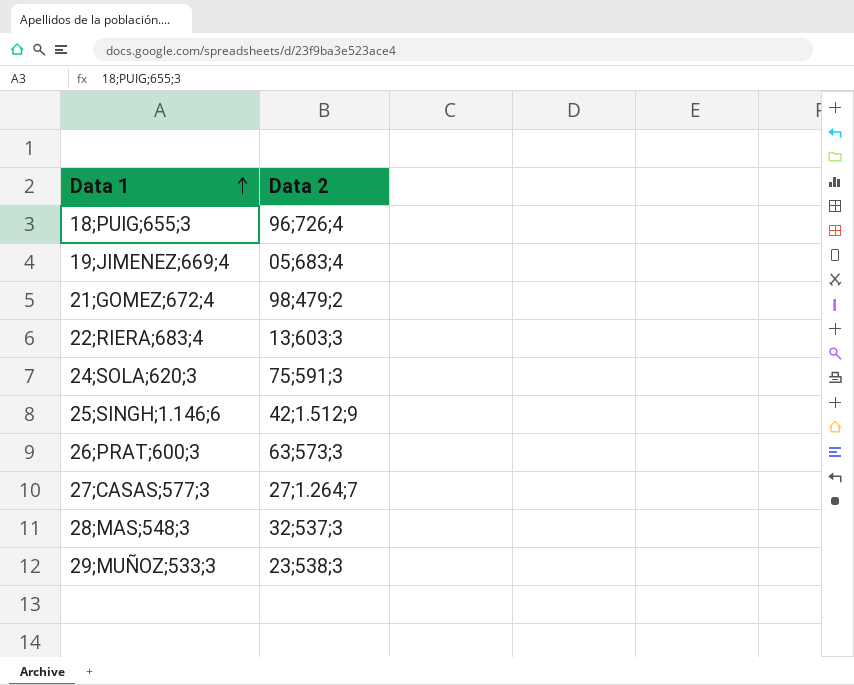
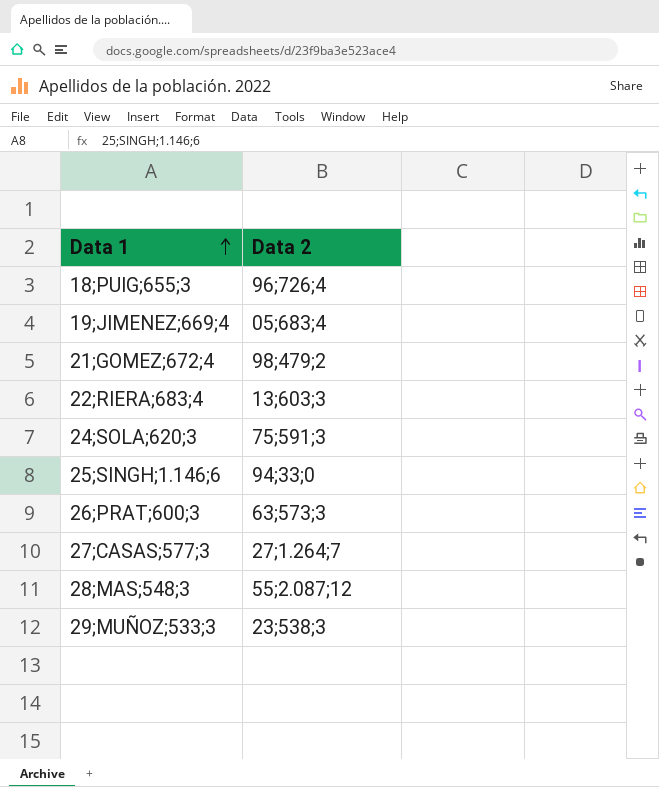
25;SINGH;1.146;6 | Data 2: 42;1.512;9 -> 94;33;0
28;MAS;548;3 | Data 2: 32;537;3 -> 55;2.087;12

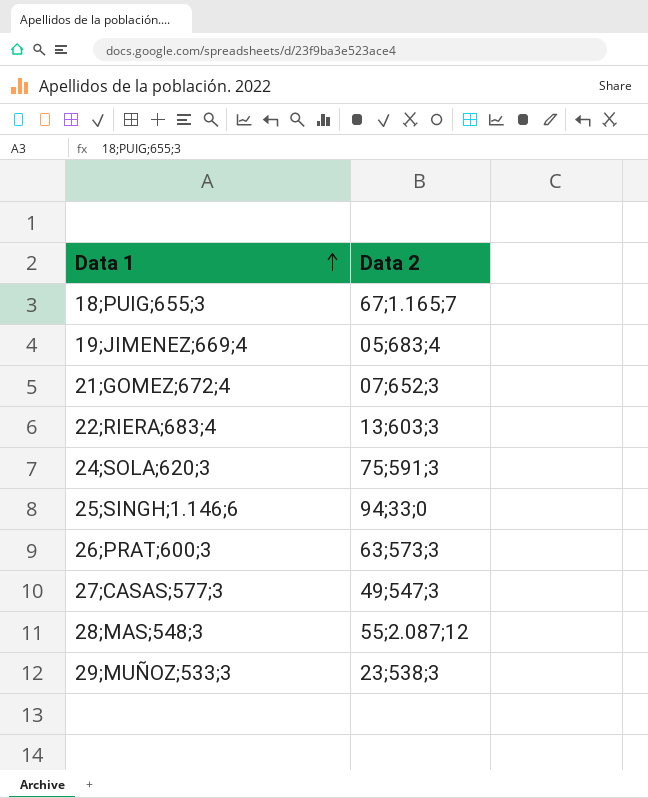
18;PUIG;655;3 | Data 2: 96;726;4 -> 67;1.165;7
21;GOMEZ;672;4 | Data 2: 98;479;2 -> 07;652;3
27;CASAS;577;3 | Data 2: 27;1.264;7 -> 49;547;3

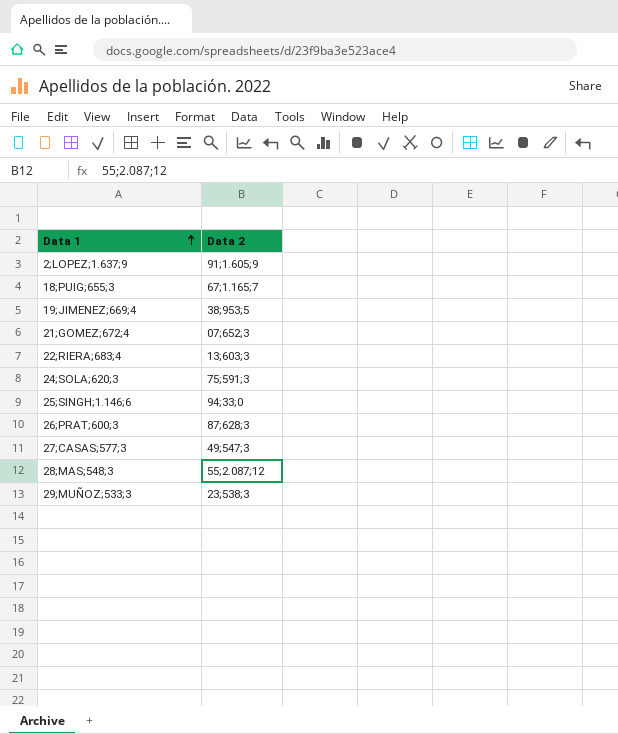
row 2;LOPEZ;1.637;9: none -> 91;1.605;9
19;JIMENEZ;669;4 | Data 2: 05;683;4 -> 38;953;5
26;PRAT;600;3 | Data 2: 63;573;3 -> 87;628;3

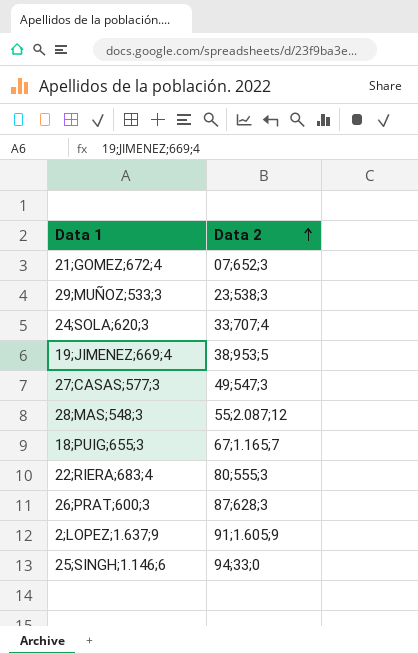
row order: Data 1 ascending -> Data 2 ascending
24;SOLA;620;3 | Data 2: 75;591;3 -> 33;707;4
22;RIERA;683;4 | Data 2: 13;603;3 -> 80;555;3

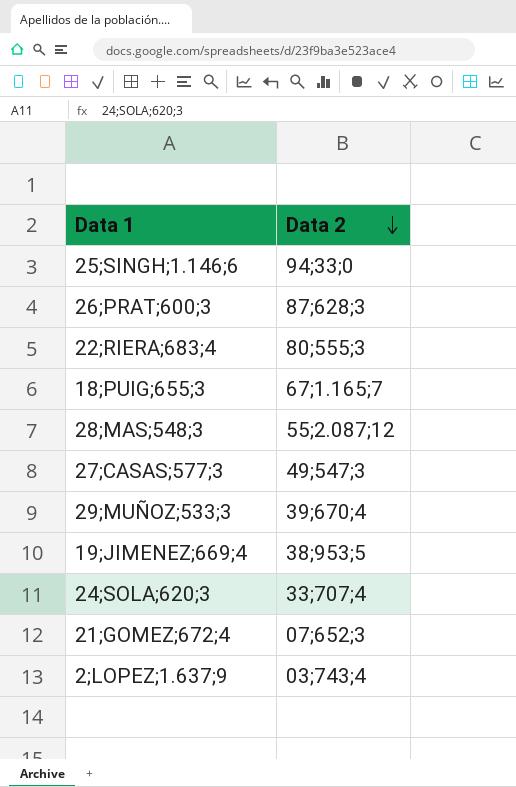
row order: Data 2 ascending -> Data 2 descending
29;MUÑOZ;533;3 | Data 2: 23;538;3 -> 39;670;4
2;LOPEZ;1.637;9 | Data 2: 91;1.605;9 -> 03;743;4

